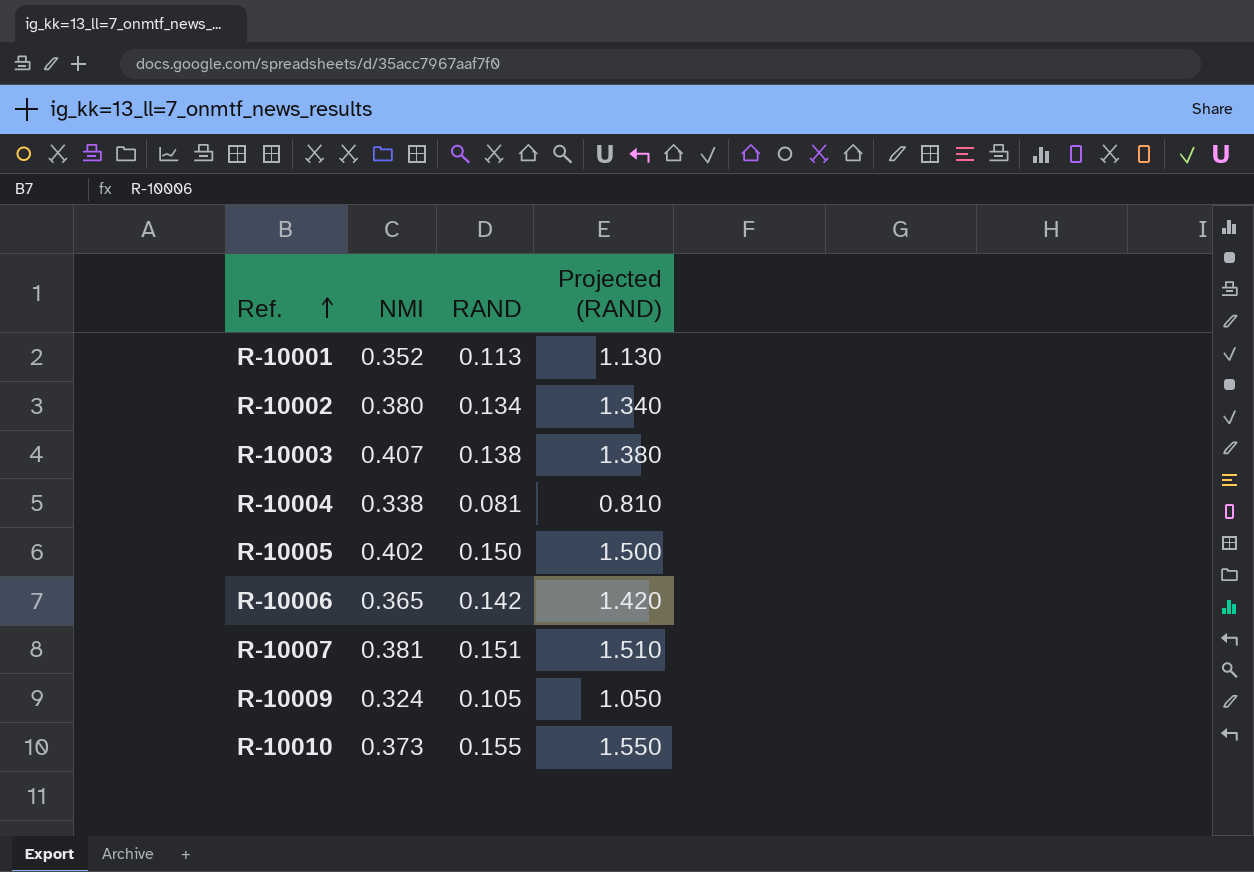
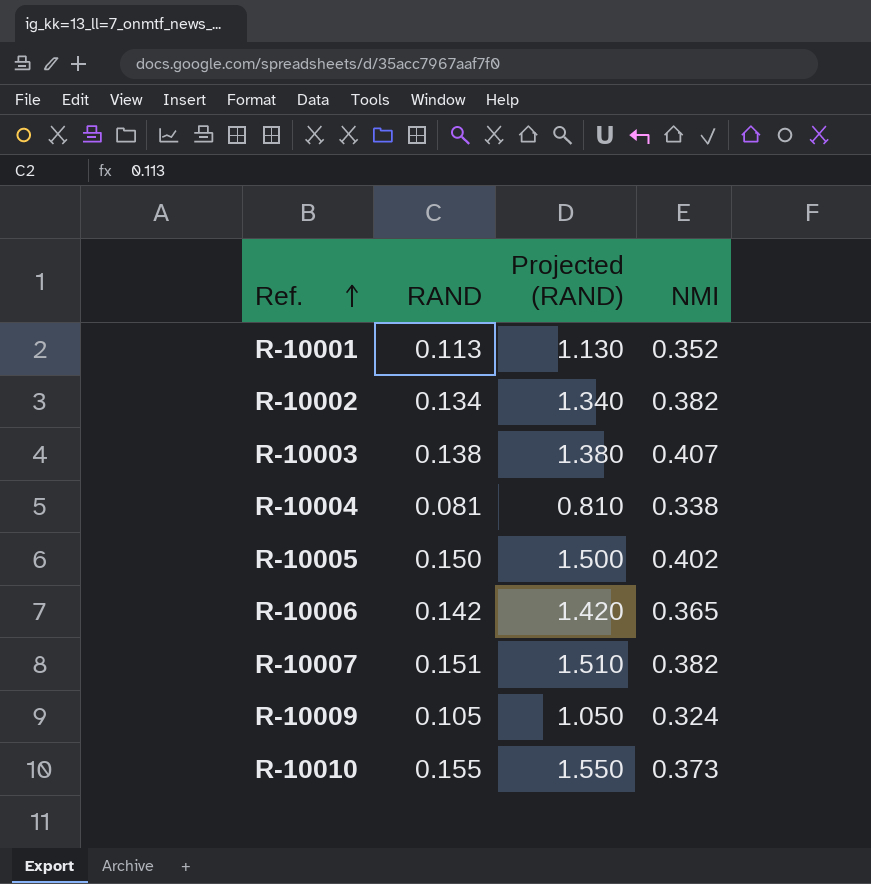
column NMI | position: 2 -> 4
R-10002 | NMI: 0.380 -> 0.382
R-10007 | NMI: 0.381 -> 0.382

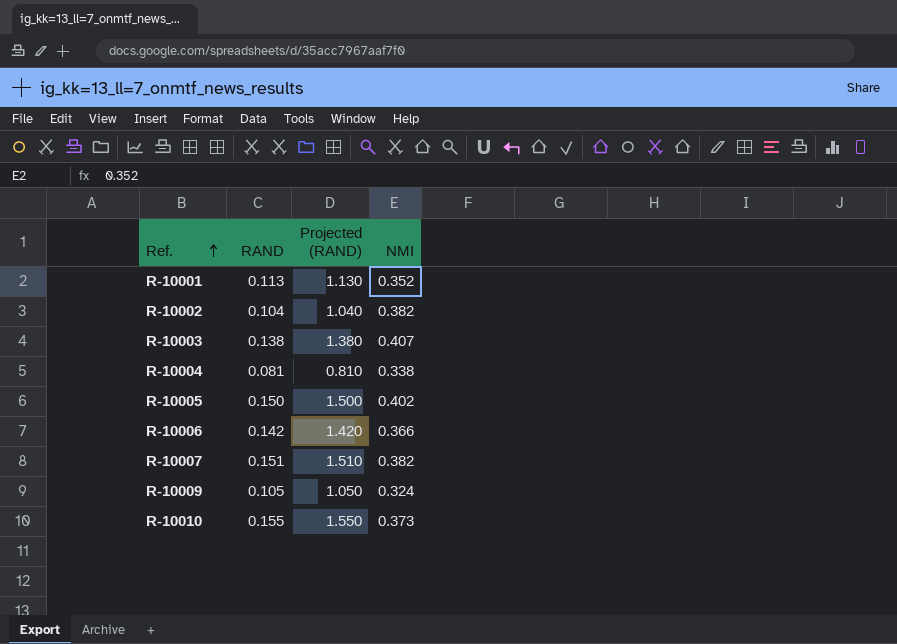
R-10002 | RAND: 0.134 -> 0.104
R-10002 | Projected (RAND): 1.340 -> 1.040
R-10006 | NMI: 0.365 -> 0.366

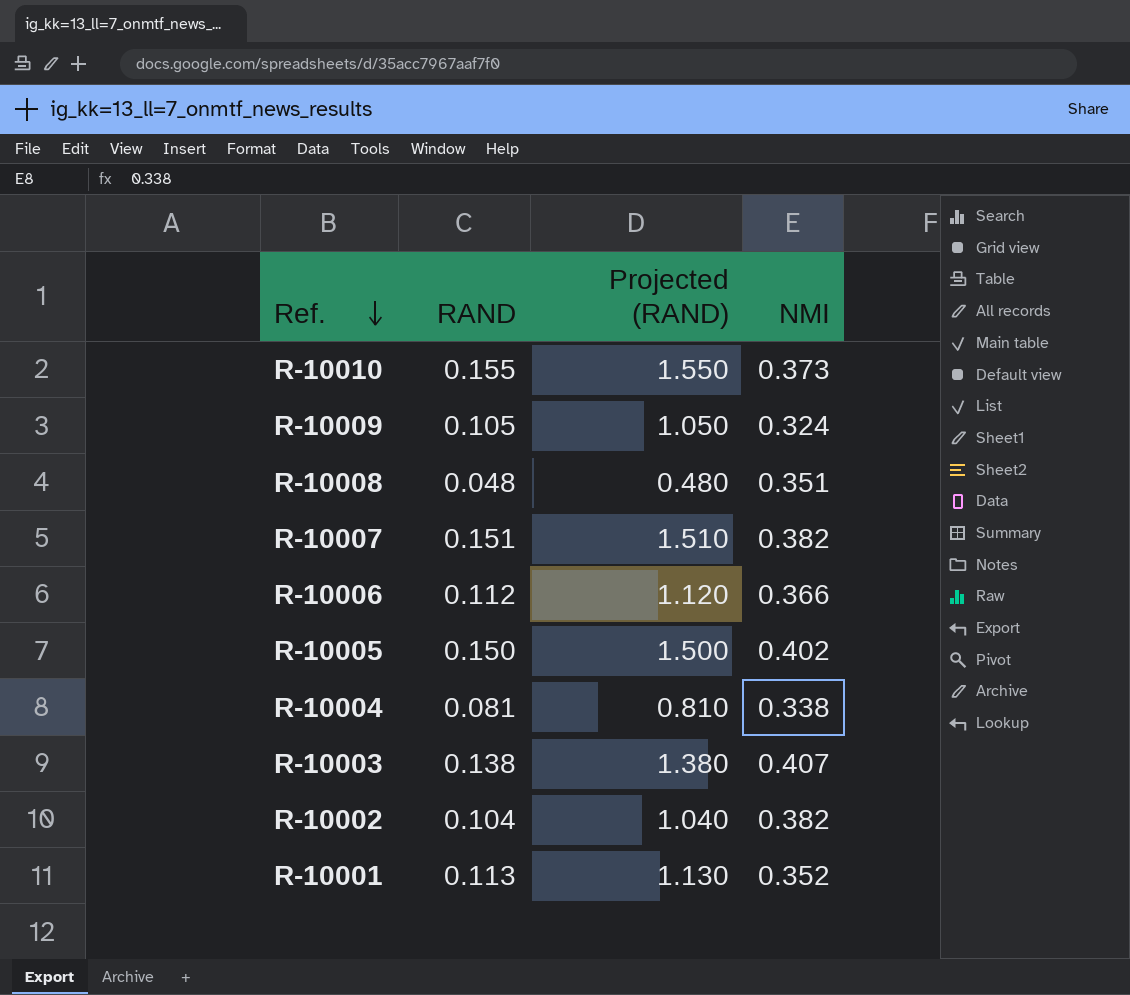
row order: Ref. ascending -> Ref. descending
row R-10008: none -> 0.048 | 0.480 | 0.351
R-10006 | RAND: 0.142 -> 0.112
R-10006 | Projected (RAND): 1.420 -> 1.120

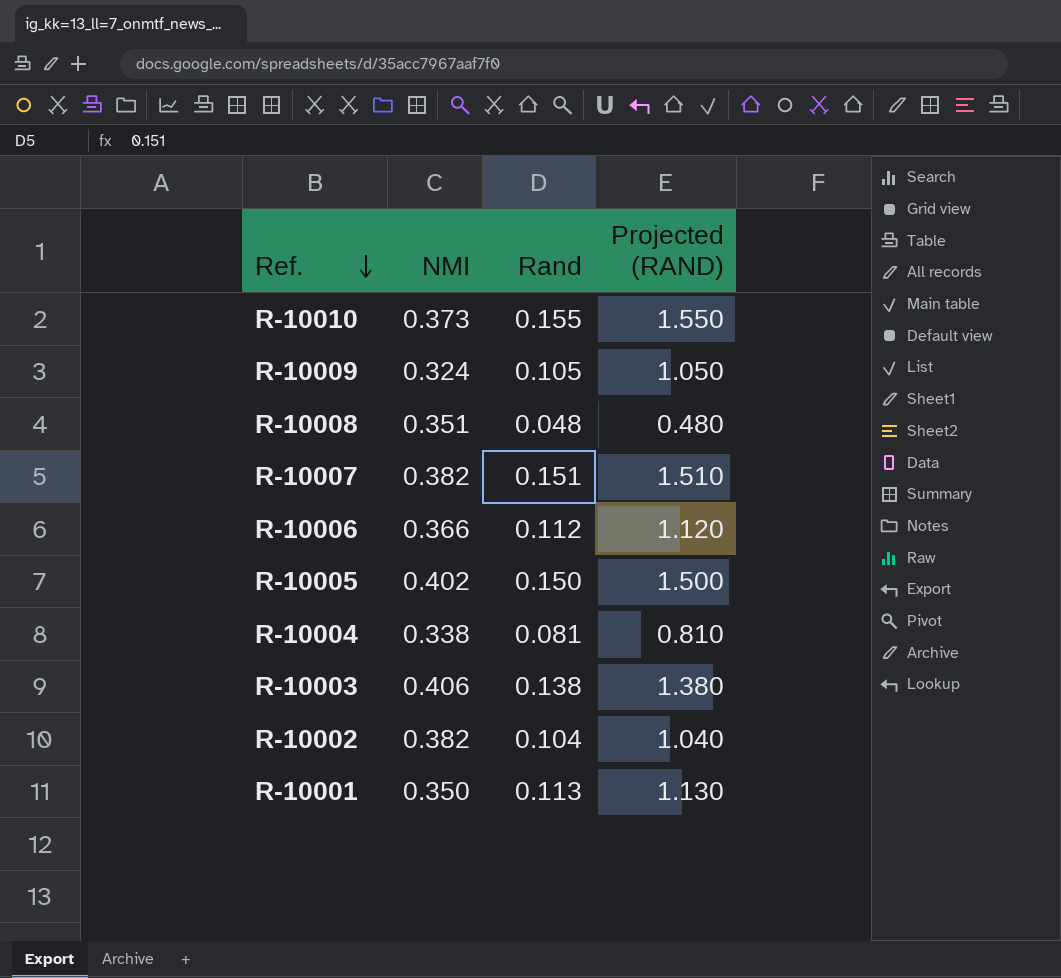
column NMI | position: 4 -> 2
column name: RAND -> Rand
R-10003 | NMI: 0.407 -> 0.406
R-10001 | NMI: 0.352 -> 0.350

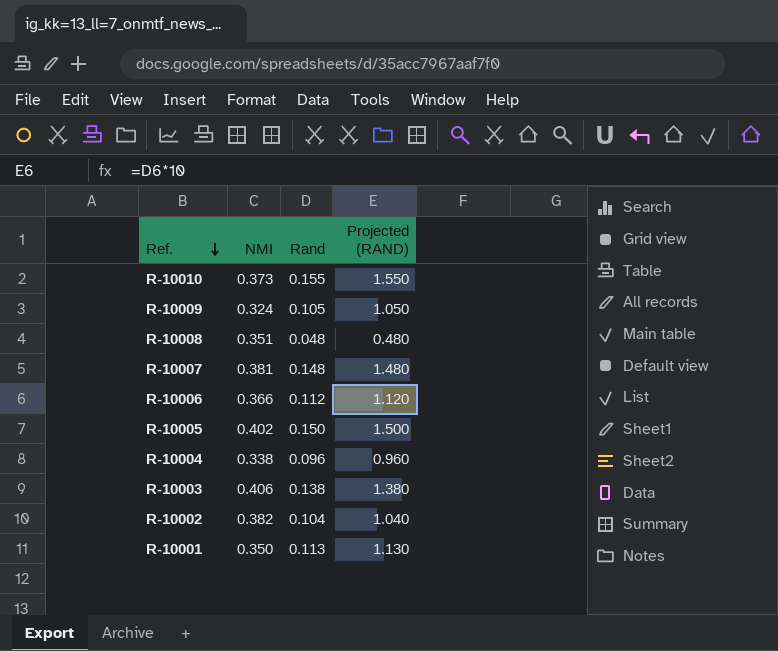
R-10007 | NMI: 0.382 -> 0.381
R-10007 | Rand: 0.151 -> 0.148
R-10007 | Projected (RAND): 1.510 -> 1.480
R-10004 | Rand: 0.081 -> 0.096
R-10004 | Projected (RAND): 0.810 -> 0.960

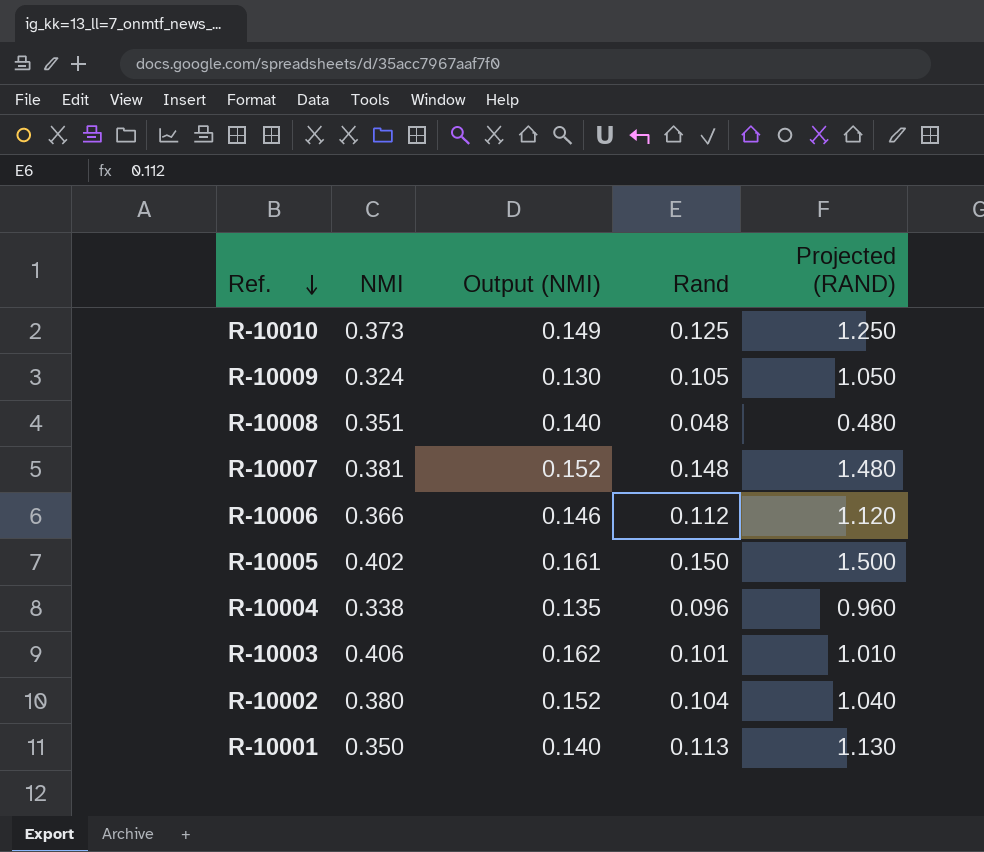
column Output (NMI) | formula: none -> [NMI] * 0.4
R-10010 | Rand: 0.155 -> 0.125
R-10010 | Projected (RAND): 1.550 -> 1.250
R-10003 | Rand: 0.138 -> 0.101
R-10003 | Projected (RAND): 1.380 -> 1.010
R-10002 | NMI: 0.382 -> 0.380

